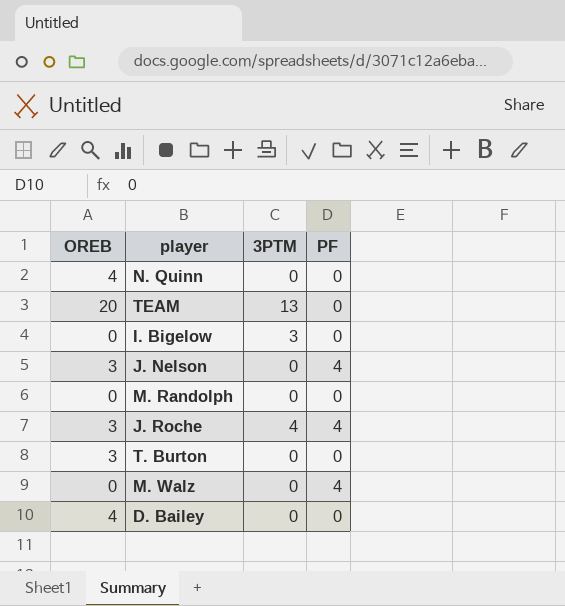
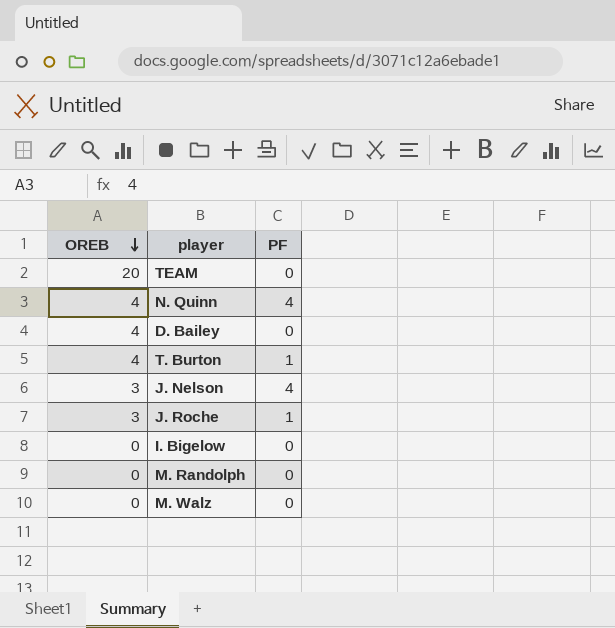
row order: none -> OREB descending
column 3PTM | position: 3 -> none
N. Quinn | PF: 0 -> 4
T. Burton | OREB: 3 -> 4
T. Burton | PF: 0 -> 1
J. Roche | PF: 4 -> 1
M. Walz | PF: 4 -> 0

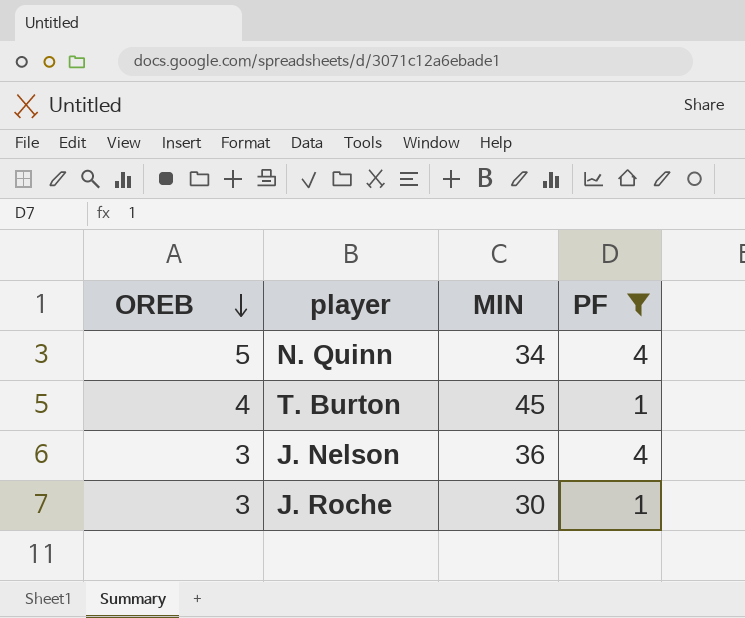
filter: none -> PF != 0
column MIN | position: none -> 3
N. Quinn | OREB: 4 -> 5

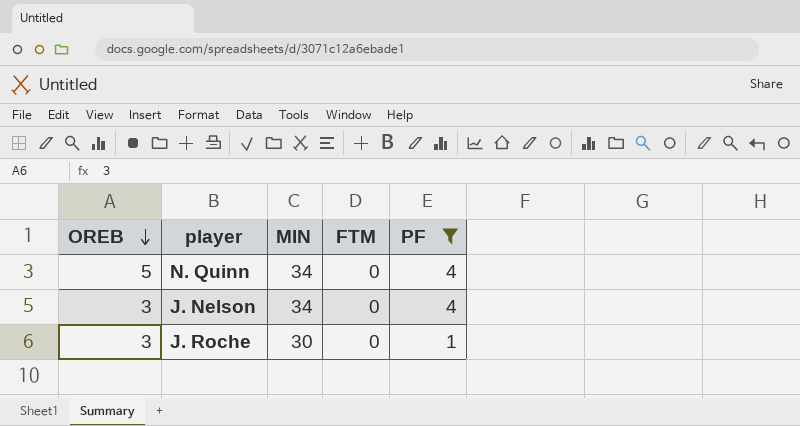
column FTM | position: none -> 4
row T. Burton: 4 | 45 | 1 -> none
J. Nelson | MIN: 36 -> 34

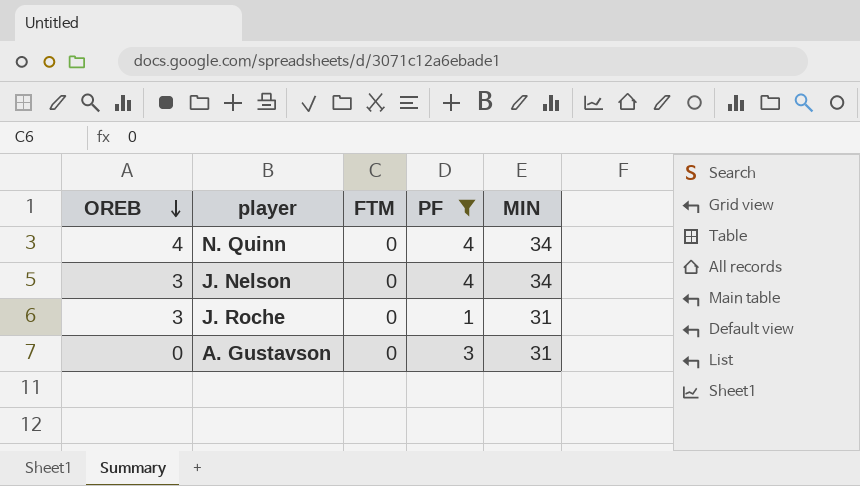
column MIN | position: 3 -> 5
N. Quinn | OREB: 5 -> 4
J. Roche | MIN: 30 -> 31
row A. Gustavson: none -> 0 | 0 | 3 | 31

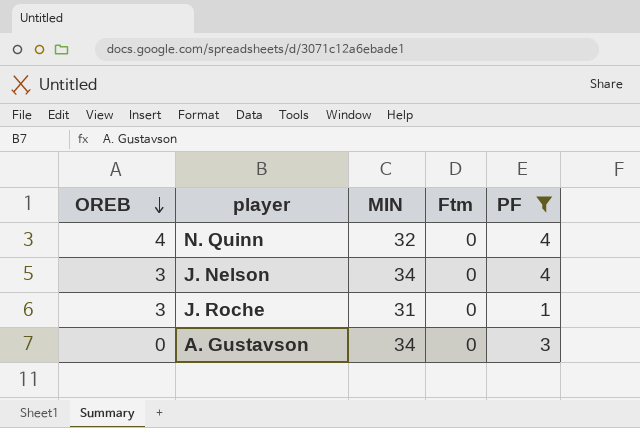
column MIN | position: 5 -> 3
column name: FTM -> Ftm
N. Quinn | MIN: 34 -> 32
A. Gustavson | MIN: 31 -> 34

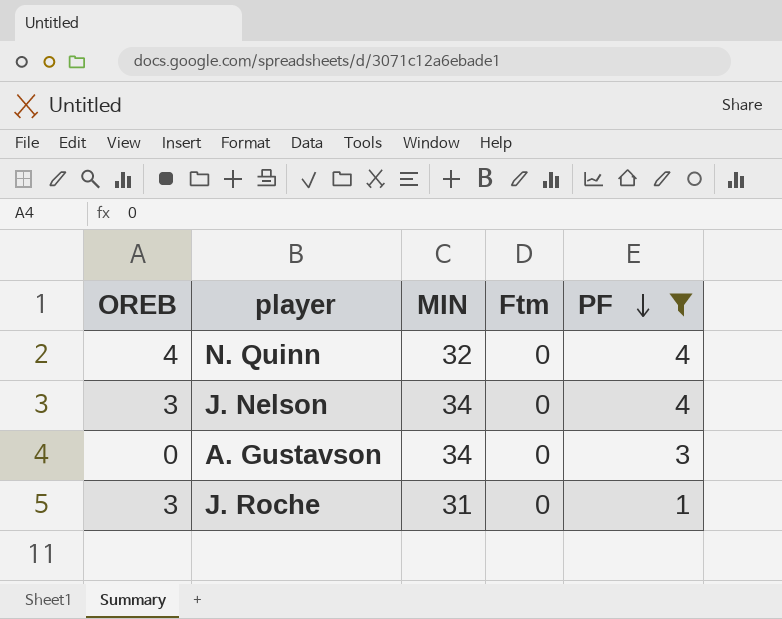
row order: OREB descending -> PF descending

